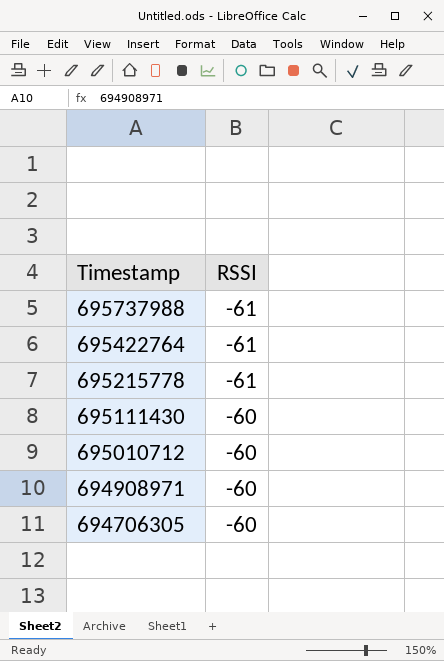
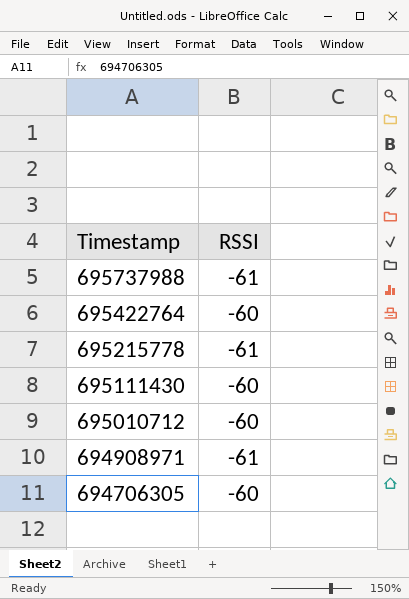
695422764 | RSSI: -61 -> -60
694908971 | RSSI: -60 -> -61

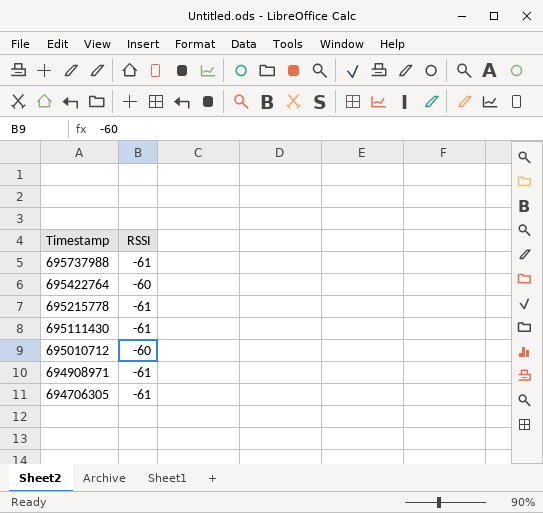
695111430 | RSSI: -60 -> -61
694706305 | RSSI: -60 -> -61

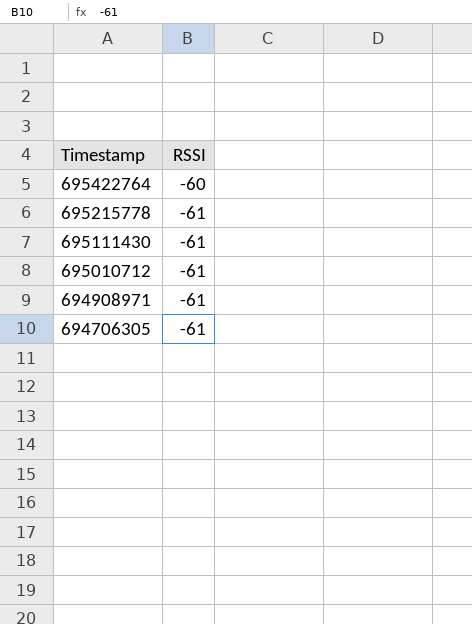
row 695737988: -61 -> none
695010712 | RSSI: -60 -> -61

